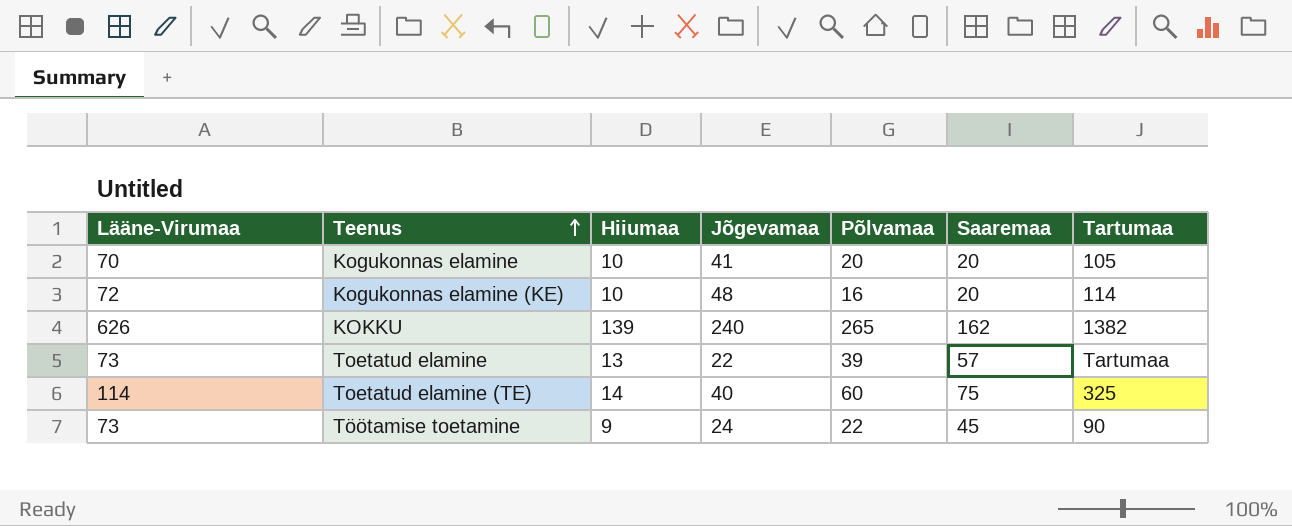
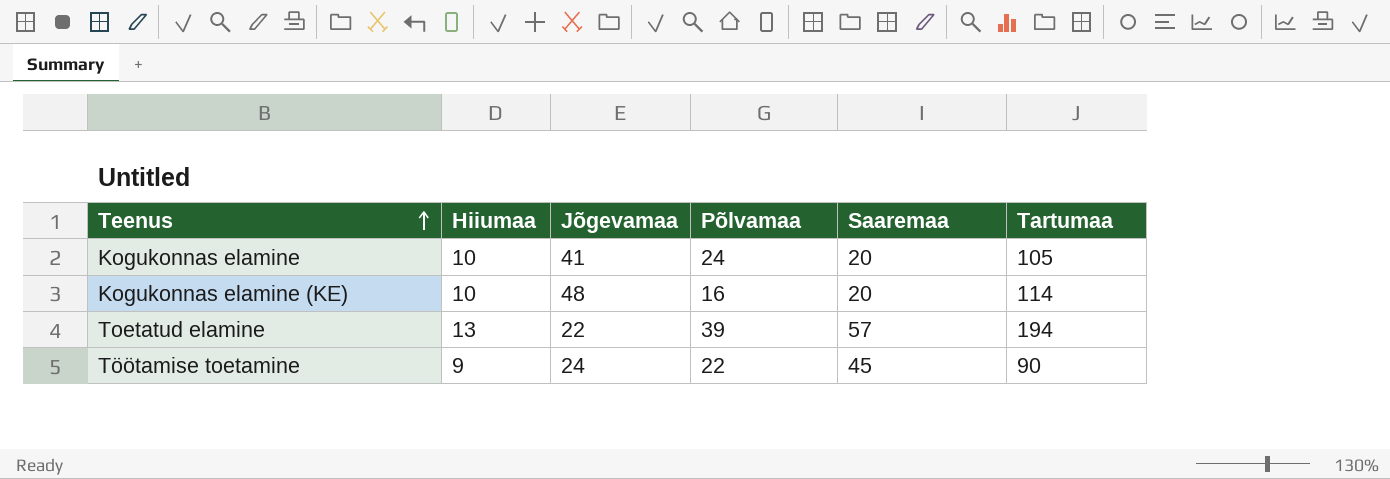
column Lääne-Virumaa | position: 1 -> none
row KOKKU: 626 | 139 | 240 | 265 | 162 | 1382 -> none
row Toetatud elamine (TE): 114 | 14 | 40 | 60 | 75 | 325 -> none
Kogukonnas elamine | Põlvamaa: 20 -> 24
Toetatud elamine | Tartumaa: Tartumaa -> 194

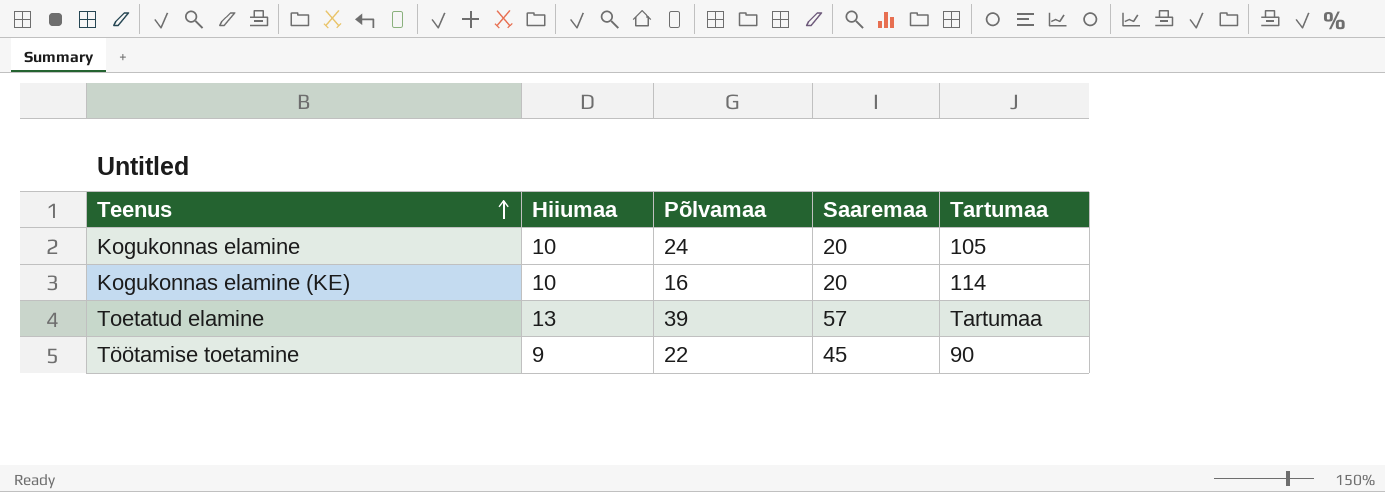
column Jõgevamaa | position: 3 -> none
Toetatud elamine | Tartumaa: 194 -> Tartumaa

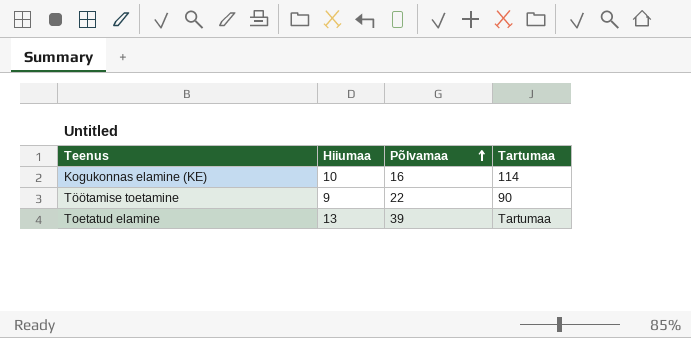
row order: Teenus ascending -> Põlvamaa ascending
column Saaremaa | position: 4 -> none
row Kogukonnas elamine: 10 | 24 | 20 | 105 -> none

